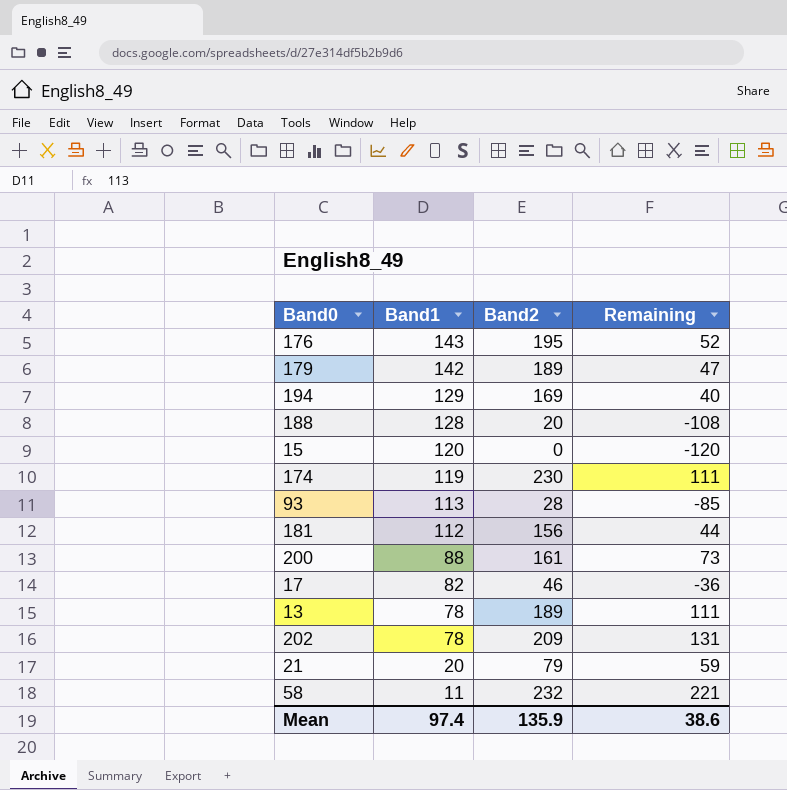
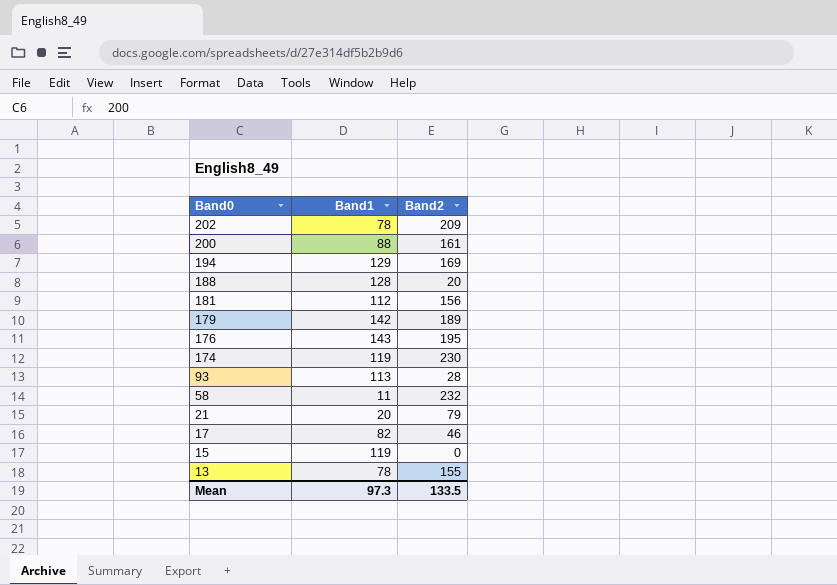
row order: Band1 descending -> Band0 descending
column Remaining | formula: [Band2] - [Band1] -> none
15 | Band1: 120 -> 119
13 | Band2: 189 -> 155
Mean | Band1: 97.4 -> 97.3
Mean | Band2: 135.9 -> 133.5

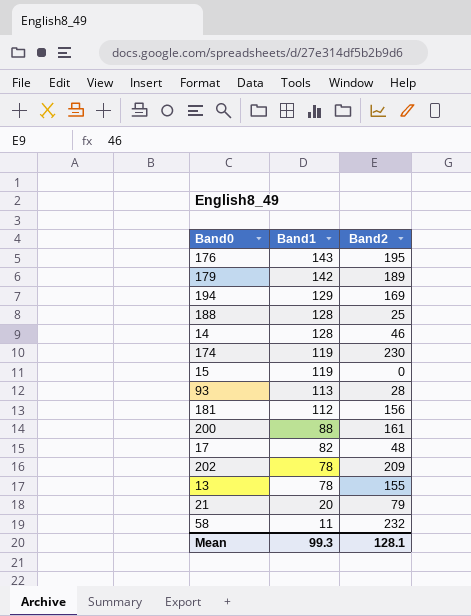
row order: Band0 descending -> Band1 descending
188 | Band2: 20 -> 25
row 14: none -> 128 | 46
17 | Band2: 46 -> 48
Mean | Band1: 97.3 -> 99.3
Mean | Band2: 133.5 -> 128.1

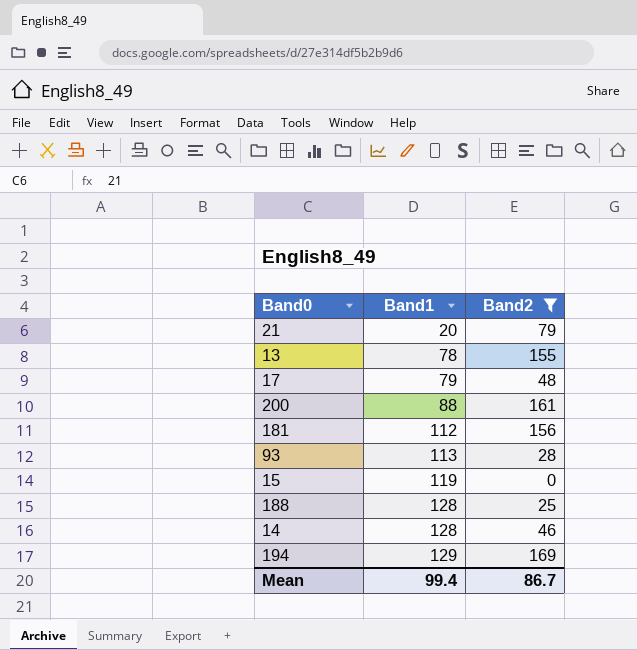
filter: none -> Band2 <= 169
row order: Band1 descending -> Band1 ascending
17 | Band1: 82 -> 79
Mean | Band1: 99.3 -> 99.4
Mean | Band2: 128.1 -> 86.7

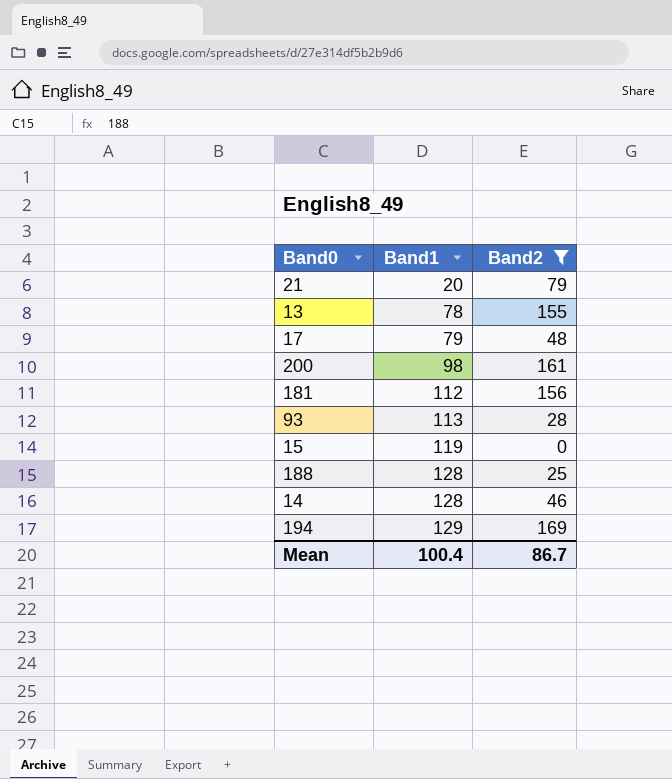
200 | Band1: 88 -> 98
Mean | Band1: 99.4 -> 100.4

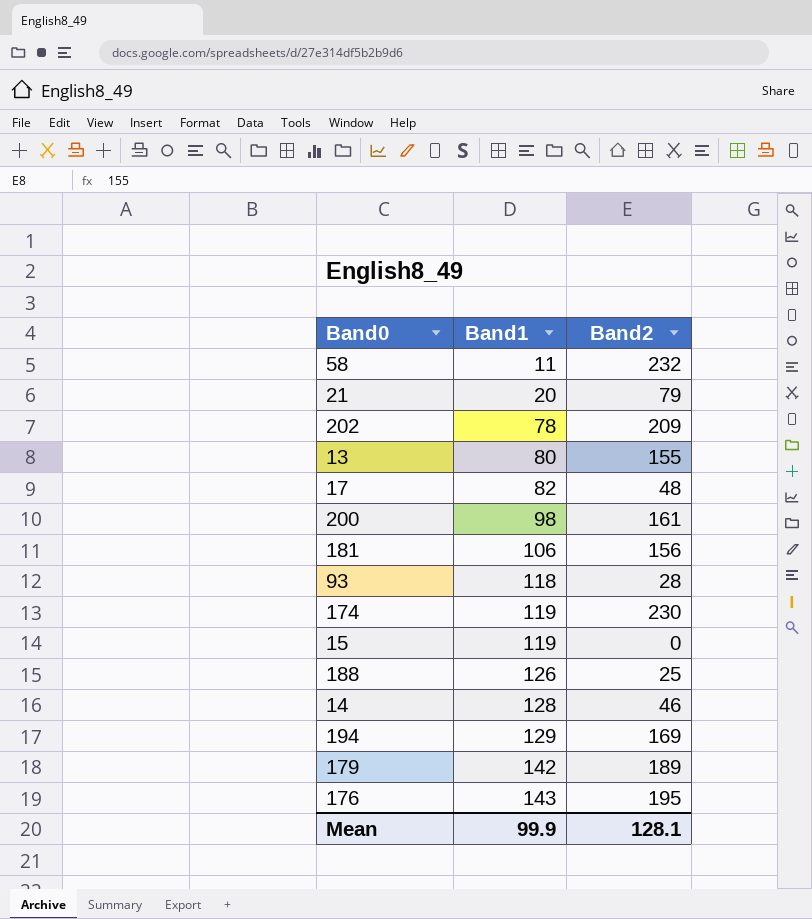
filter: Band2 <= 169 -> none
13 | Band1: 78 -> 80
17 | Band1: 79 -> 82
181 | Band1: 112 -> 106
93 | Band1: 113 -> 118
188 | Band1: 128 -> 126
Mean | Band1: 100.4 -> 99.9
Mean | Band2: 86.7 -> 128.1

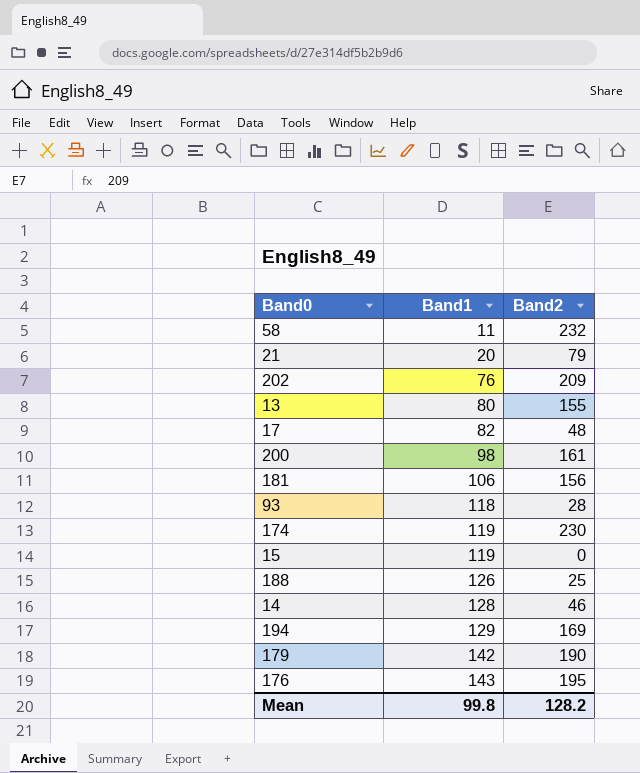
202 | Band1: 78 -> 76
179 | Band2: 189 -> 190
Mean | Band1: 99.9 -> 99.8
Mean | Band2: 128.1 -> 128.2

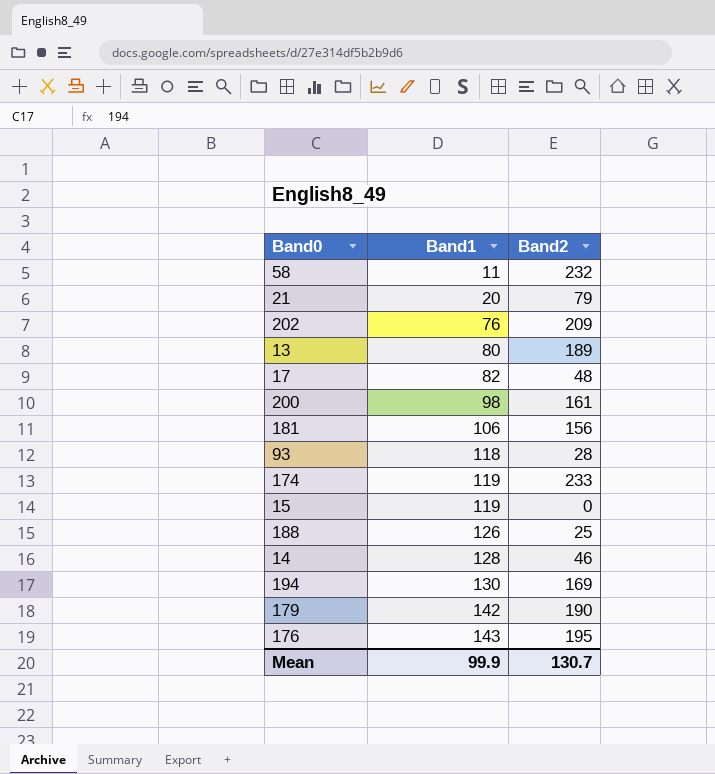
13 | Band2: 155 -> 189
174 | Band2: 230 -> 233
194 | Band1: 129 -> 130
Mean | Band1: 99.8 -> 99.9
Mean | Band2: 128.2 -> 130.7

